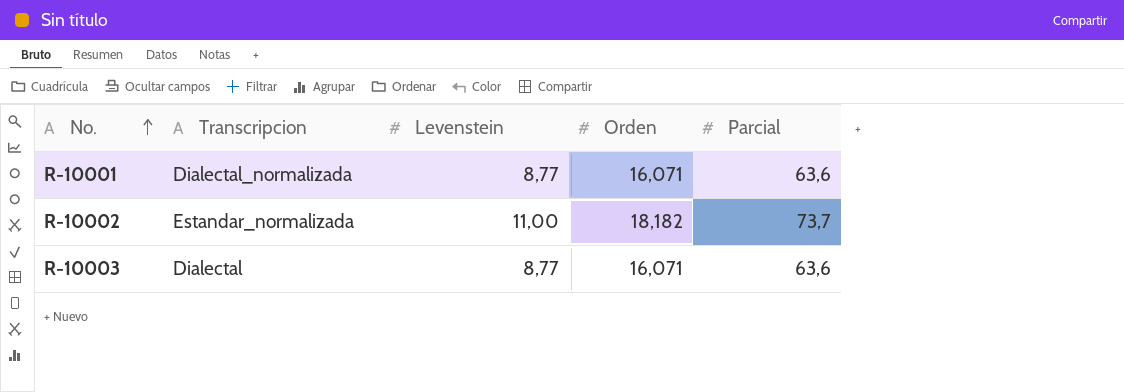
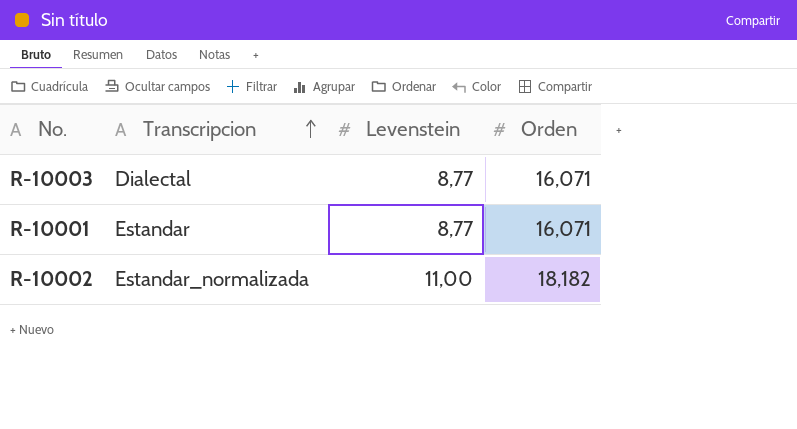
row order: No. ascending -> Transcripcion ascending
column Parcial | position: 5 -> none
R-10001 | Transcripcion: Dialectal_normalizada -> Estandar

